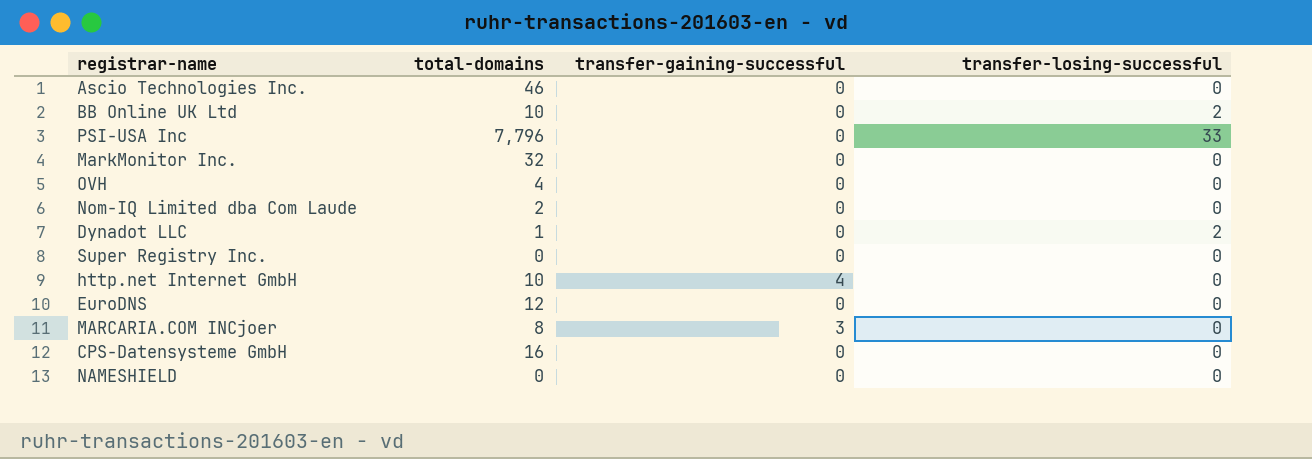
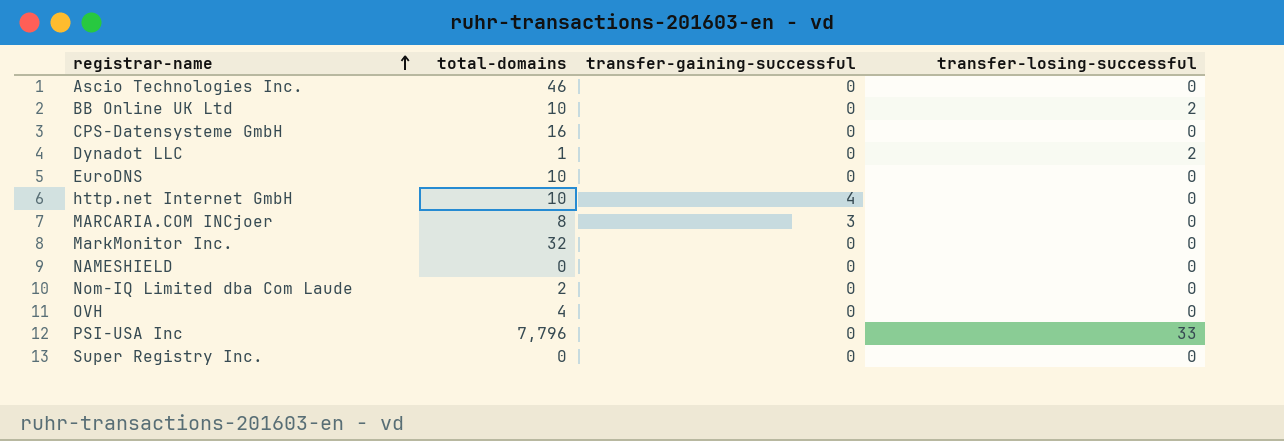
row order: none -> registrar-name ascending
EuroDNS | total-domains: 12 -> 10

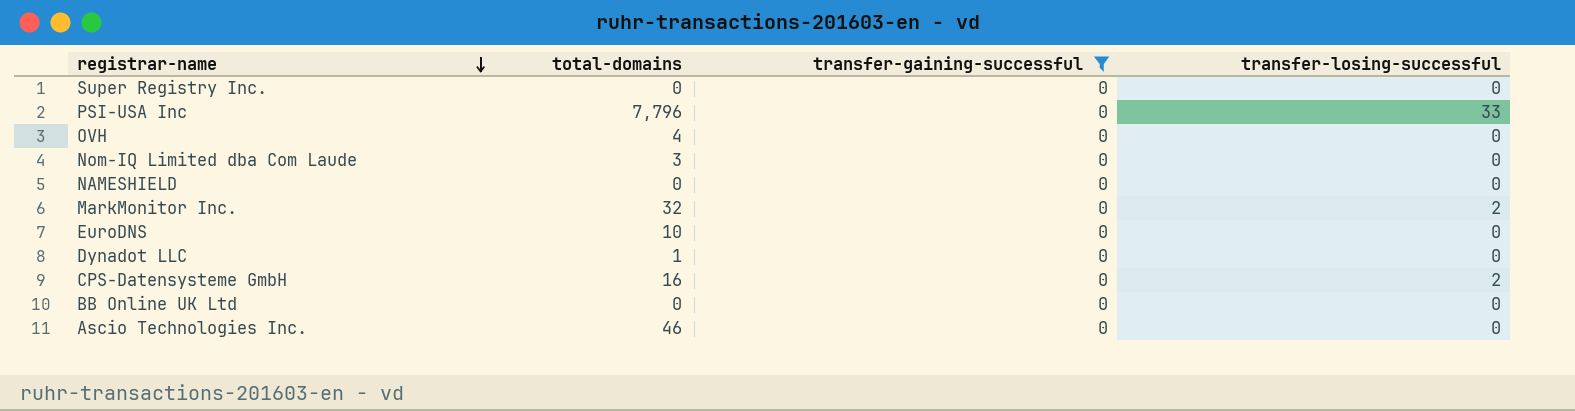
filter: none -> transfer-gaining-successful = 0
row order: registrar-name ascending -> registrar-name descending
Nom-IQ Limited dba Com Laude | total-domains: 2 -> 3
MarkMonitor Inc. | transfer-losing-successful: 0 -> 2
Dynadot LLC | transfer-losing-successful: 2 -> 0
CPS-Datensysteme GmbH | transfer-losing-successful: 0 -> 2
BB Online UK Ltd | total-domains: 10 -> 0
BB Online UK Ltd | transfer-losing-successful: 2 -> 0

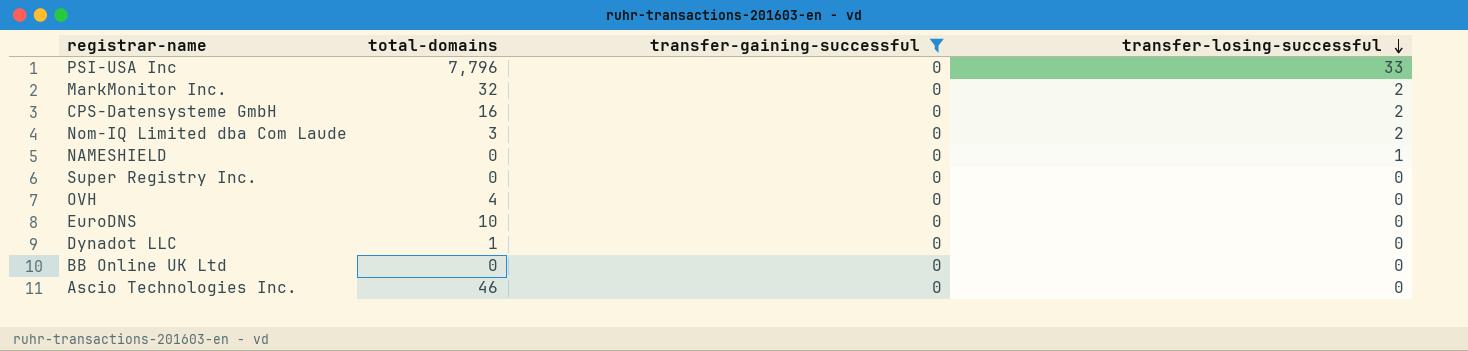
row order: registrar-name descending -> transfer-losing-successful descending
Nom-IQ Limited dba Com Laude | transfer-losing-successful: 0 -> 2
NAMESHIELD | transfer-losing-successful: 0 -> 1

